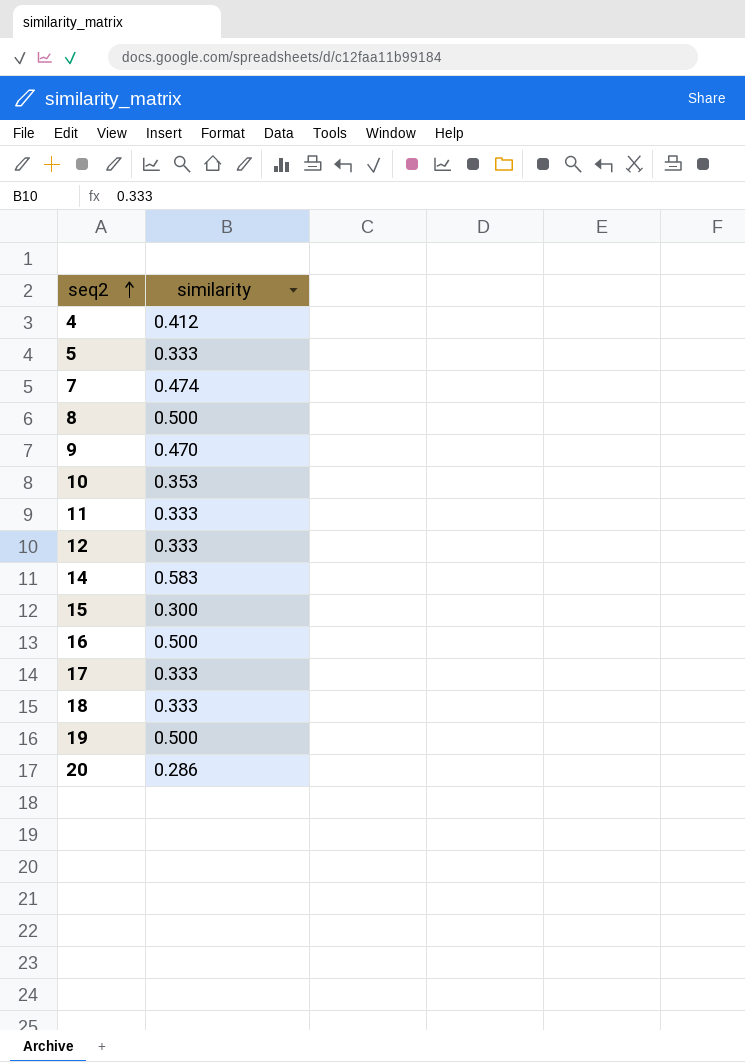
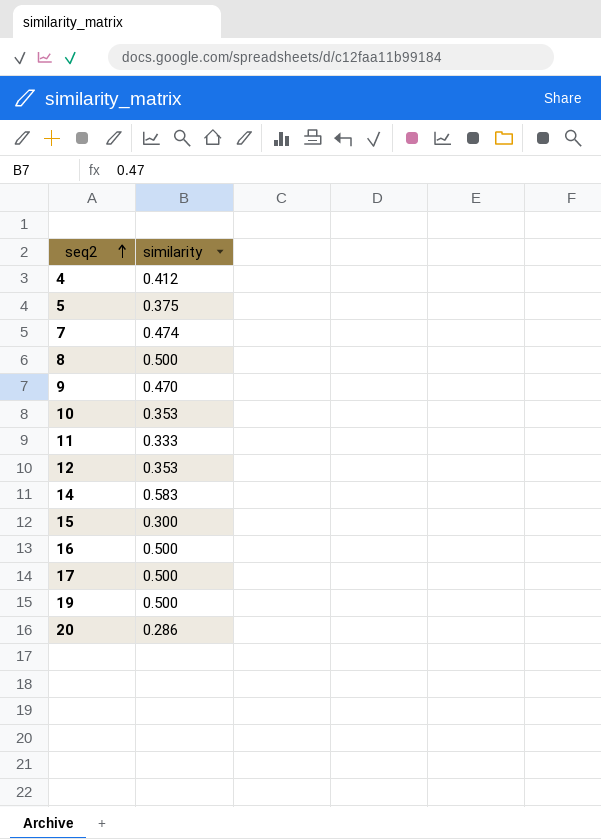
row 18: 0.333 -> none
5 | similarity: 0.333 -> 0.375
12 | similarity: 0.333 -> 0.353
17 | similarity: 0.333 -> 0.500

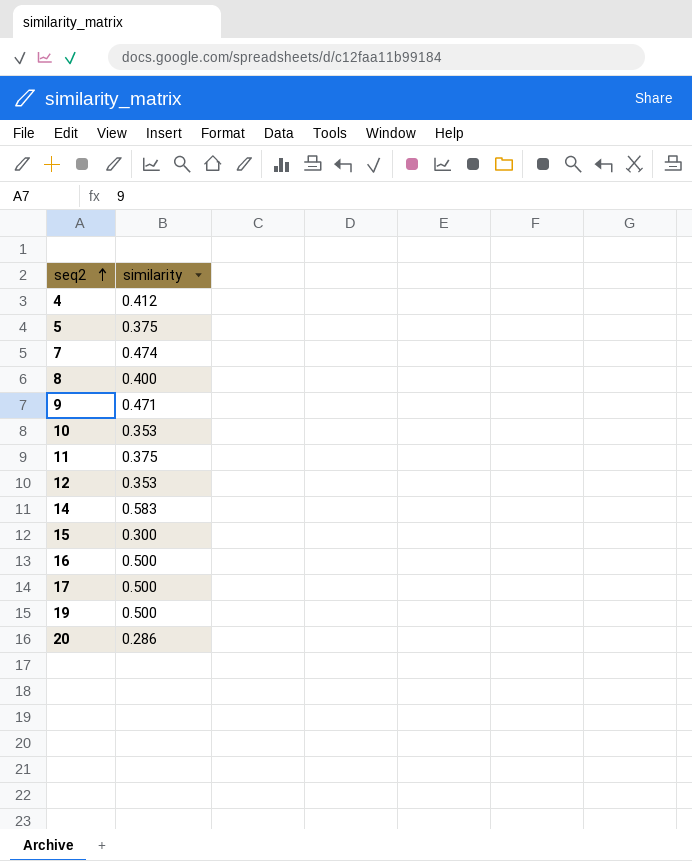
8 | similarity: 0.500 -> 0.400
9 | similarity: 0.470 -> 0.471
11 | similarity: 0.333 -> 0.375

